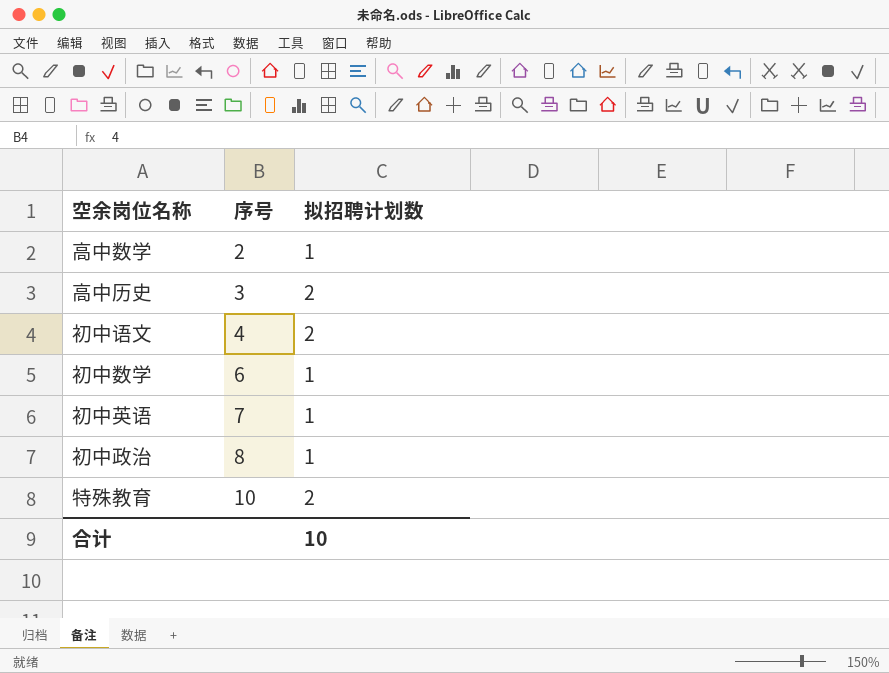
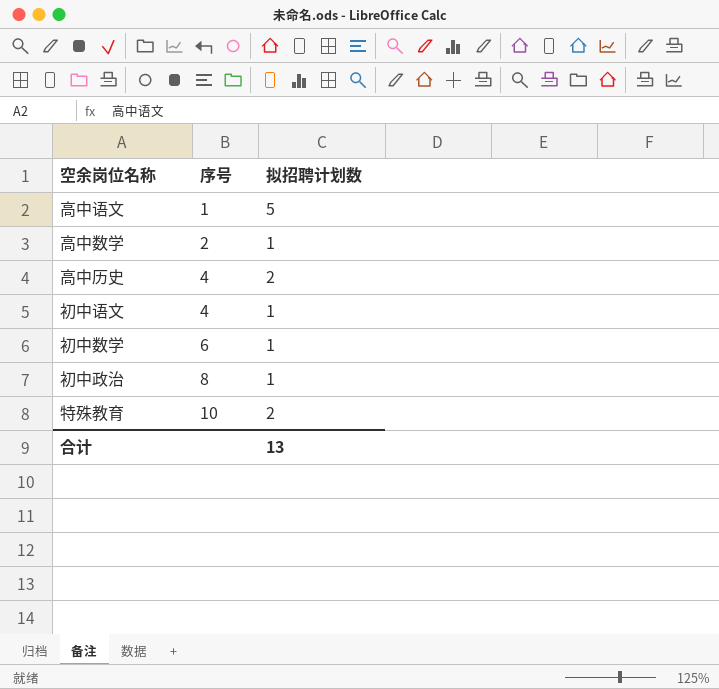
row 初中英语: 7 | 1 -> none
row 高中语文: none -> 1 | 5
高中历史 | 序号: 3 -> 4
初中语文 | 拟招聘计划数: 2 -> 1
合计 | 拟招聘计划数: 10 -> 13

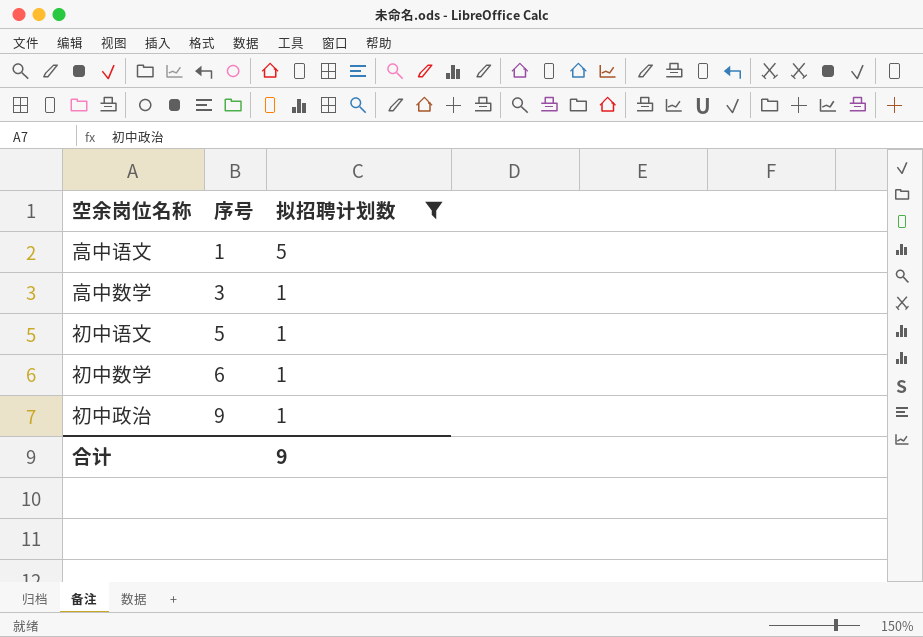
filter: none -> 拟招聘计划数 != 2
高中数学 | 序号: 2 -> 3
初中语文 | 序号: 4 -> 5
初中政治 | 序号: 8 -> 9
合计 | 拟招聘计划数: 13 -> 9

